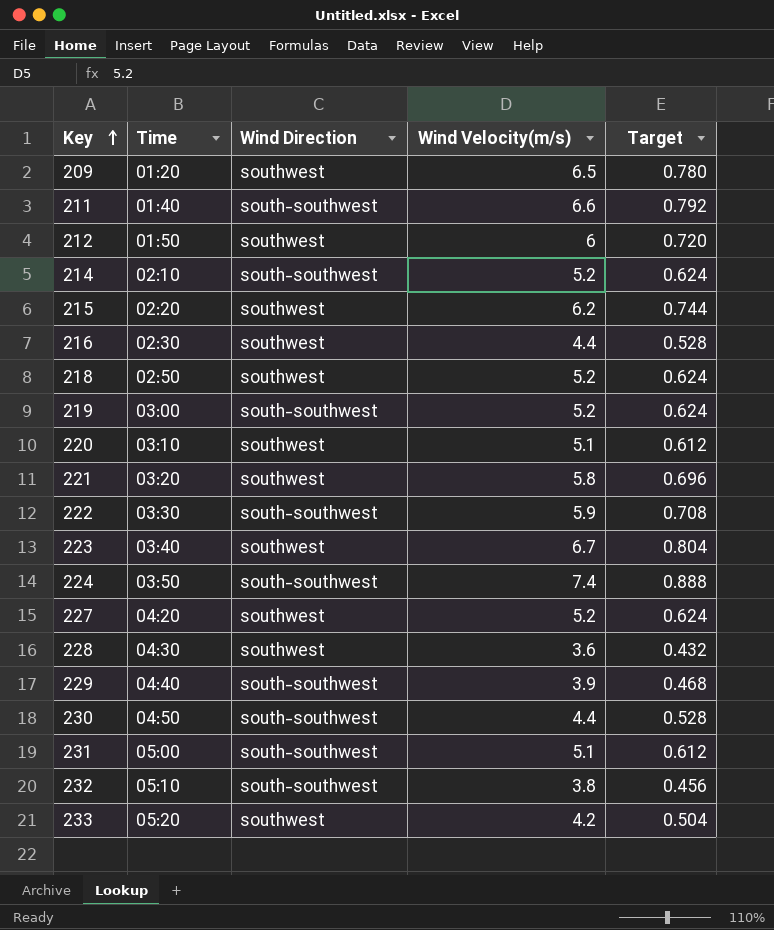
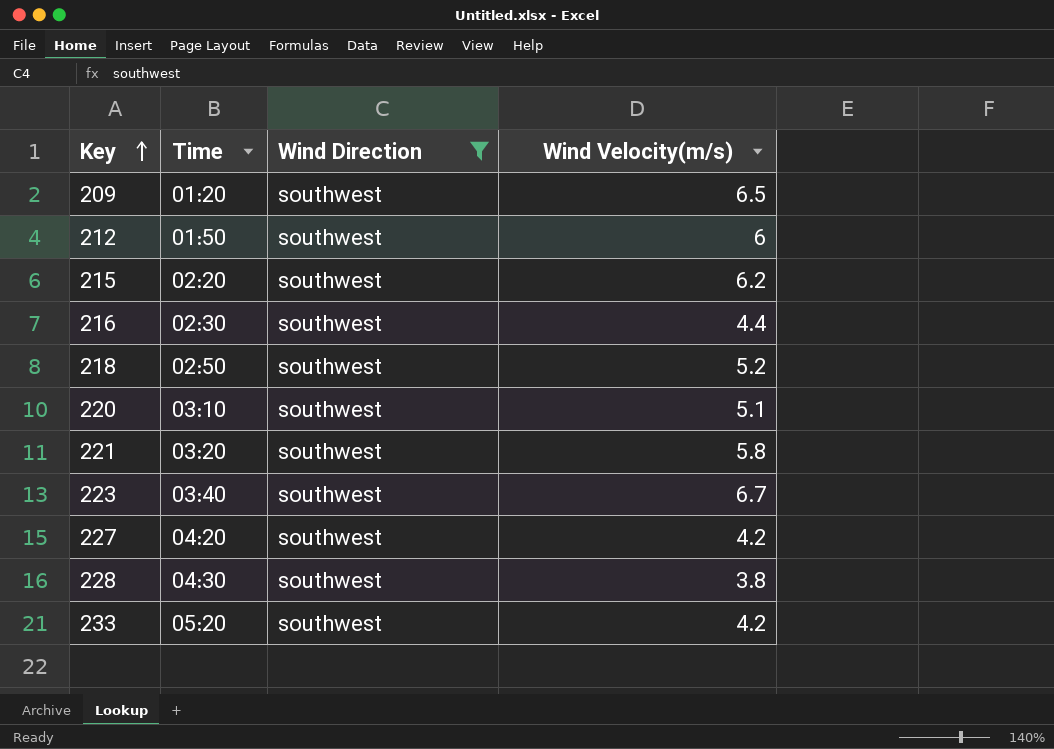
filter: none -> Wind Direction = southwest
column Target | formula: [Wind Velocity(m/s)] * 0.12 -> none
227 | Wind Velocity(m/s): 5.2 -> 4.2
228 | Wind Velocity(m/s): 3.6 -> 3.8

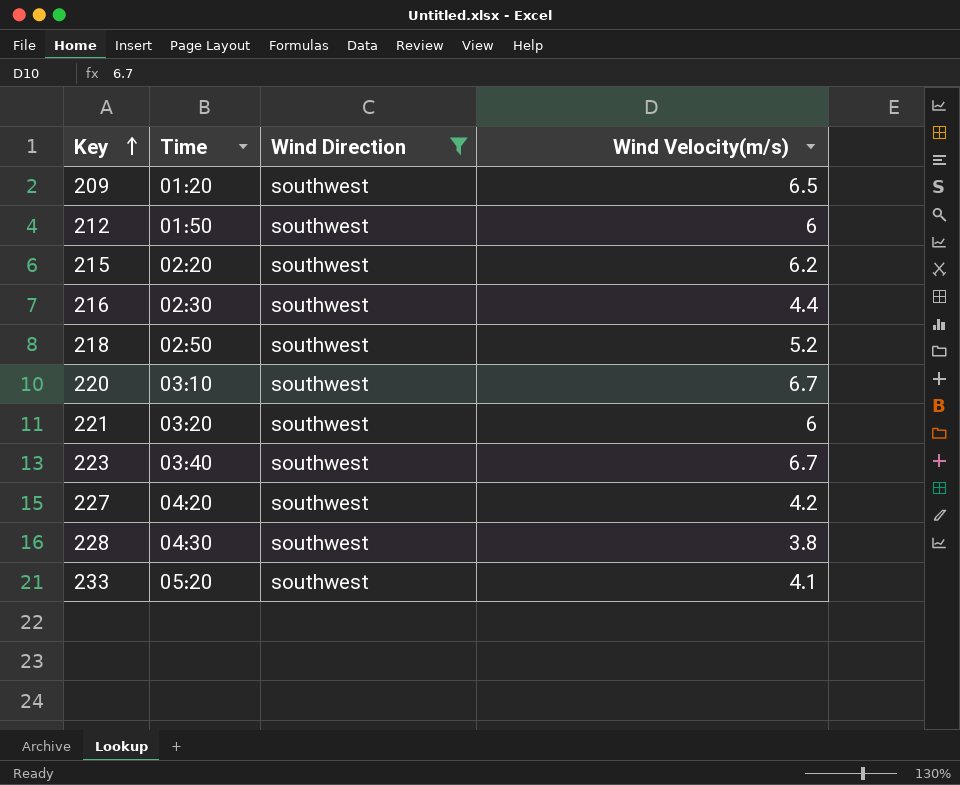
220 | Wind Velocity(m/s): 5.1 -> 6.7
221 | Wind Velocity(m/s): 5.8 -> 6
233 | Wind Velocity(m/s): 4.2 -> 4.1

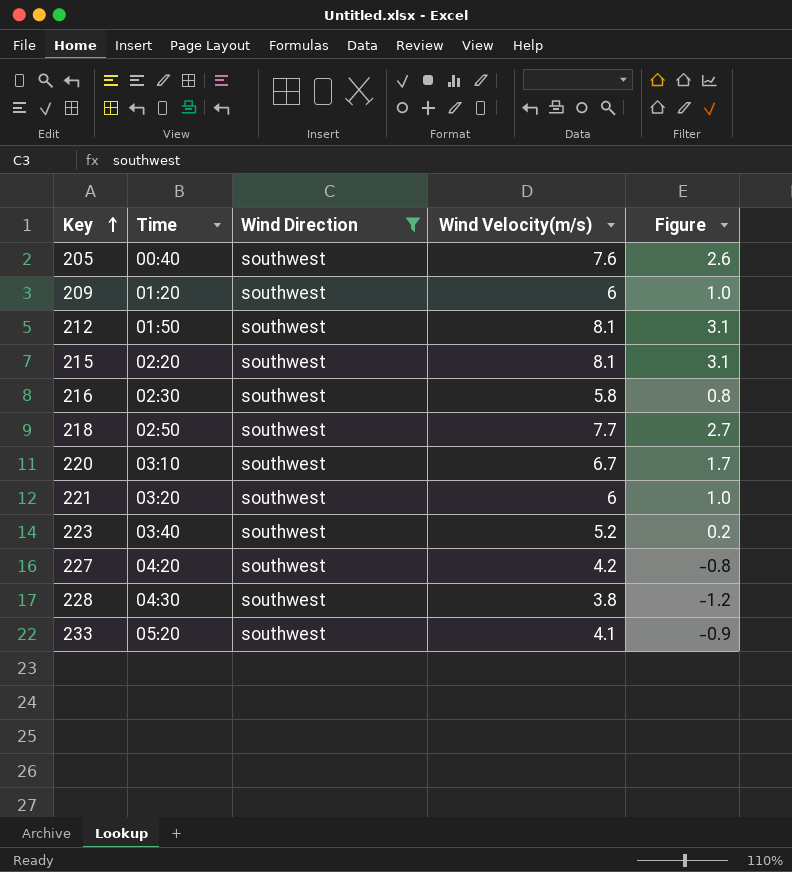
column Figure | formula: none -> [Wind Velocity(m/s)] - 5
row 205: none -> 00:40 | southwest | 7.6 | 2.6
209 | Wind Velocity(m/s): 6.5 -> 6
212 | Wind Velocity(m/s): 6 -> 8.1
215 | Wind Velocity(m/s): 6.2 -> 8.1
216 | Wind Velocity(m/s): 4.4 -> 5.8
218 | Wind Velocity(m/s): 5.2 -> 7.7
223 | Wind Velocity(m/s): 6.7 -> 5.2

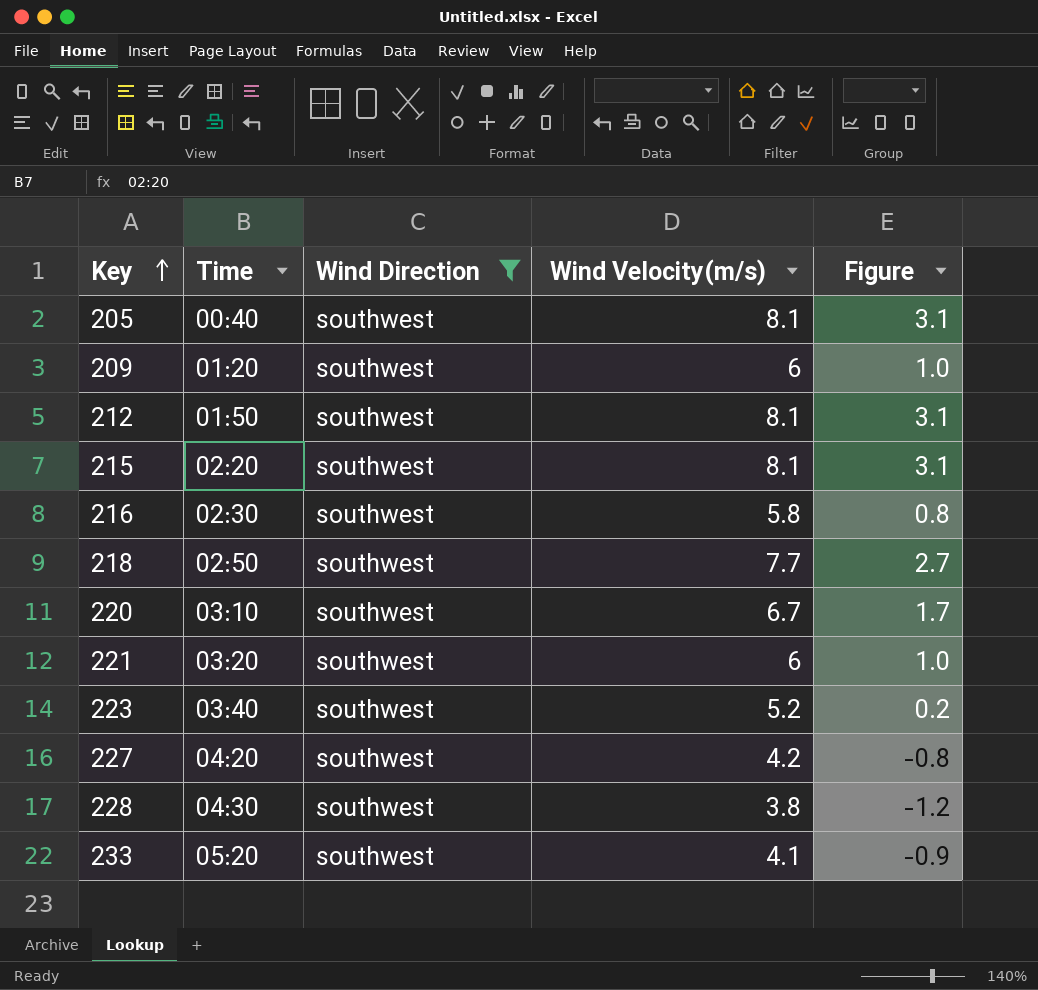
205 | Wind Velocity(m/s): 7.6 -> 8.1
205 | Figure: 2.6 -> 3.1

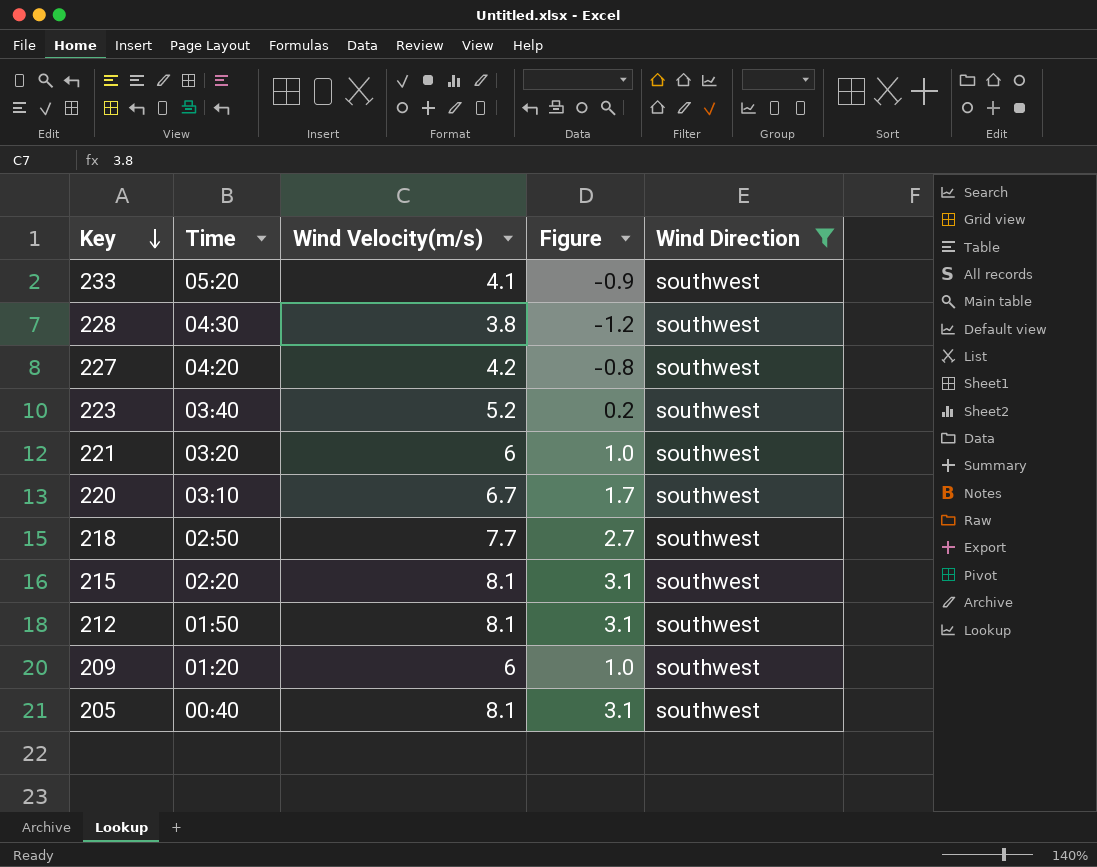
row order: Key ascending -> Key descending
column Wind Direction | position: 3 -> 5
row 216: 02:30 | southwest | 5.8 | 0.8 -> none

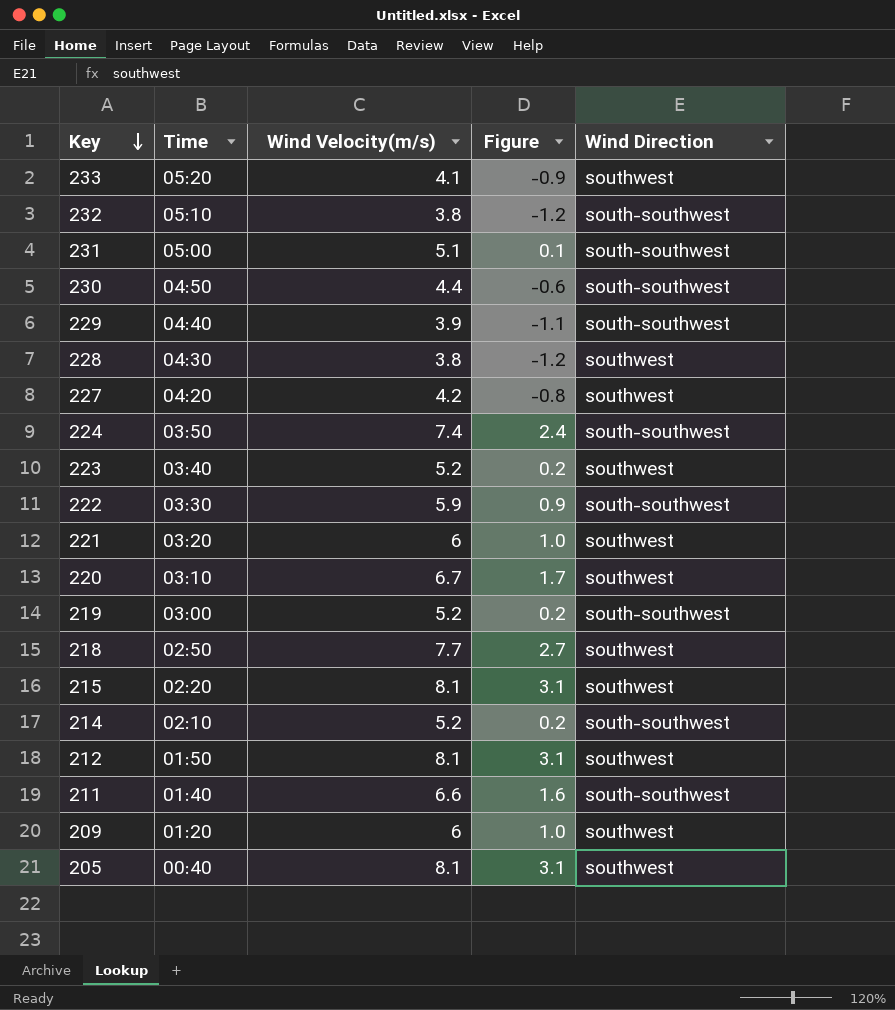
filter: Wind Direction = southwest -> none

